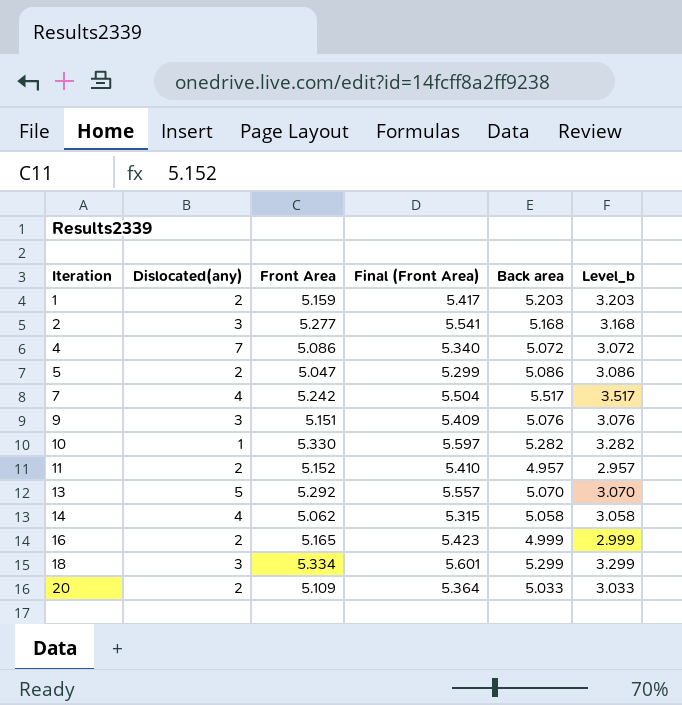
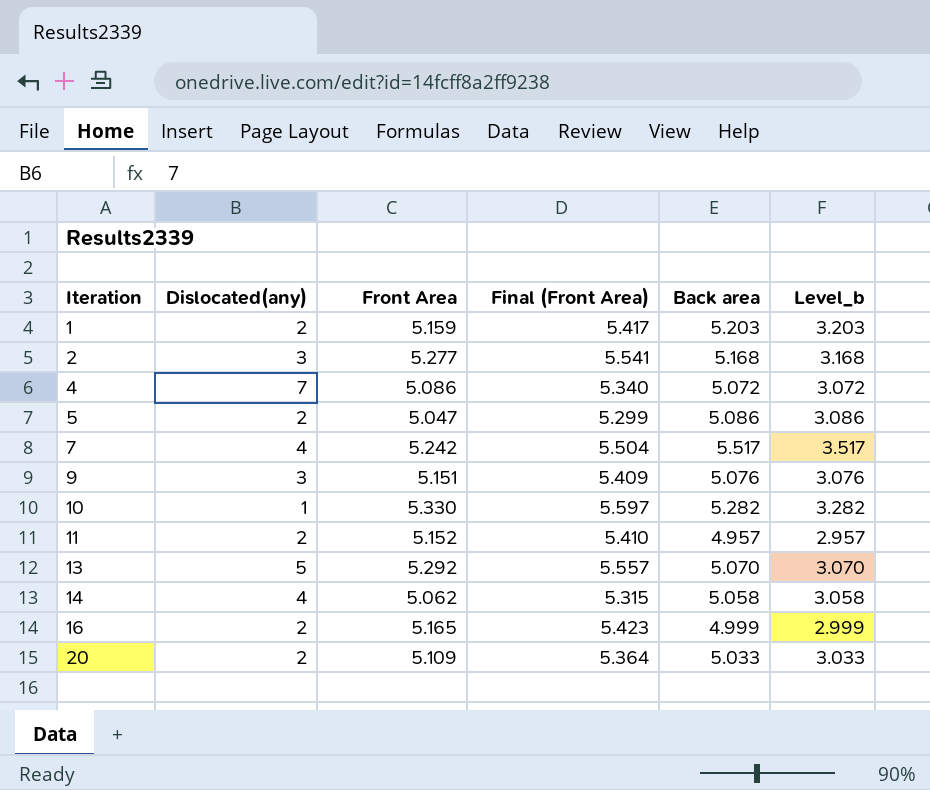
row 18: 3 | 5.334 | 5.601 | 5.299 | 3.299 -> none

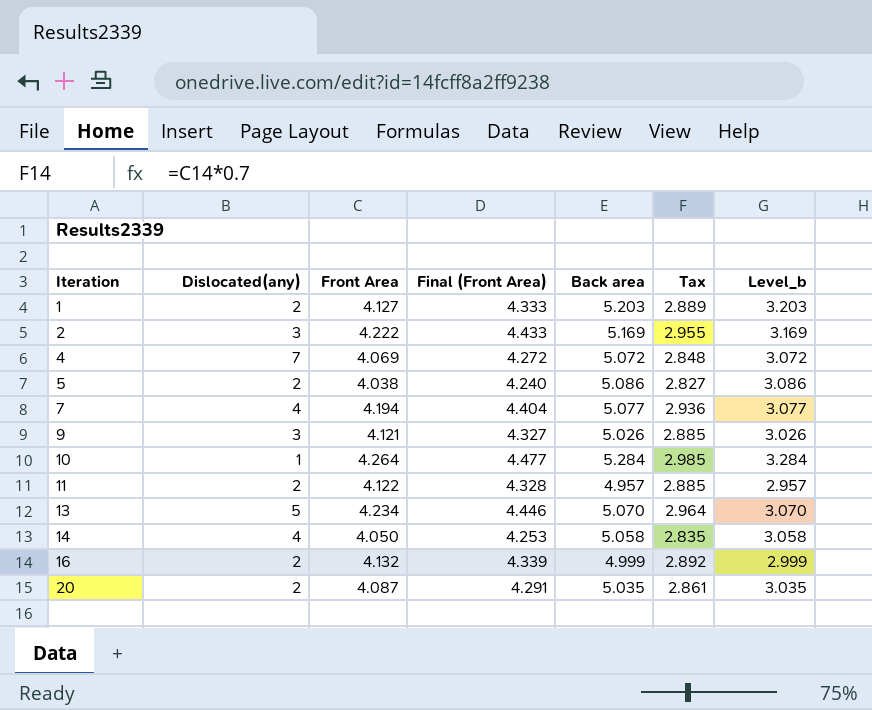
column Tax | formula: none -> [Front Area] * 0.7
1 | Front Area: 5.159 -> 4.127
1 | Final (Front Area): 5.417 -> 4.333
2 | Front Area: 5.277 -> 4.222
2 | Final (Front Area): 5.541 -> 4.433
2 | Back area: 5.168 -> 5.169
2 | Level_b: 3.168 -> 3.169
4 | Front Area: 5.086 -> 4.069
4 | Final (Front Area): 5.340 -> 4.272
5 | Front Area: 5.047 -> 4.038
5 | Final (Front Area): 5.299 -> 4.240
7 | Front Area: 5.242 -> 4.194
7 | Final (Front Area): 5.504 -> 4.404
7 | Back area: 5.517 -> 5.077
7 | Level_b: 3.517 -> 3.077
9 | Front Area: 5.151 -> 4.121
9 | Final (Front Area): 5.409 -> 4.327
9 | Back area: 5.076 -> 5.026
9 | Level_b: 3.076 -> 3.026
10 | Front Area: 5.330 -> 4.264
10 | Final (Front Area): 5.597 -> 4.477
10 | Back area: 5.282 -> 5.284
10 | Level_b: 3.282 -> 3.284
11 | Front Area: 5.152 -> 4.122
11 | Final (Front Area): 5.410 -> 4.328
13 | Front Area: 5.292 -> 4.234
13 | Final (Front Area): 5.557 -> 4.446
14 | Front Area: 5.062 -> 4.050
14 | Final (Front Area): 5.315 -> 4.253
16 | Front Area: 5.165 -> 4.132
16 | Final (Front Area): 5.423 -> 4.339
20 | Front Area: 5.109 -> 4.087
20 | Final (Front Area): 5.364 -> 4.291
20 | Back area: 5.033 -> 5.035
20 | Level_b: 3.033 -> 3.035

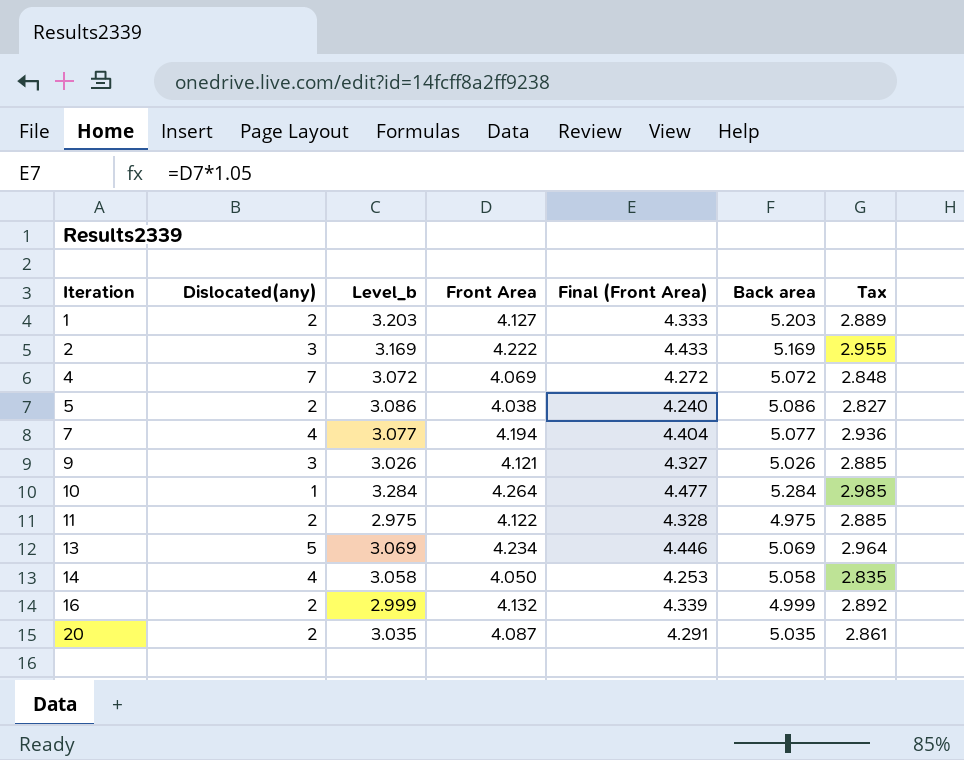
column Level_b | position: 7 -> 3
11 | Level_b: 2.957 -> 2.975
11 | Back area: 4.957 -> 4.975
13 | Level_b: 3.070 -> 3.069
13 | Back area: 5.070 -> 5.069

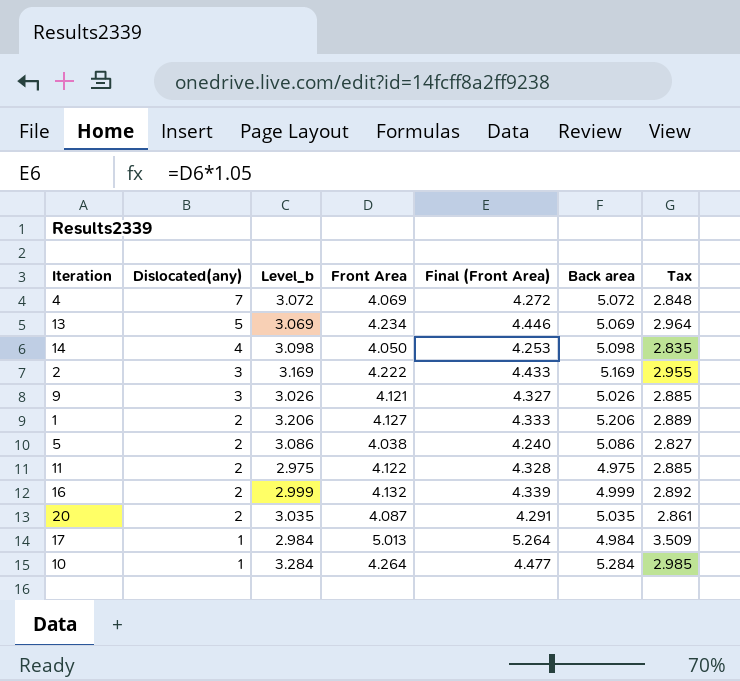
row order: Iteration ascending -> Dislocated(any) descending
row 7: 4 | 3.077 | 4.194 | 4.404 | 5.077 | 2.936 -> none
14 | Level_b: 3.058 -> 3.098
14 | Back area: 5.058 -> 5.098
1 | Level_b: 3.203 -> 3.206
1 | Back area: 5.203 -> 5.206
row 17: none -> 1 | 2.984 | 5.013 | 5.264 | 4.984 | 3.509

